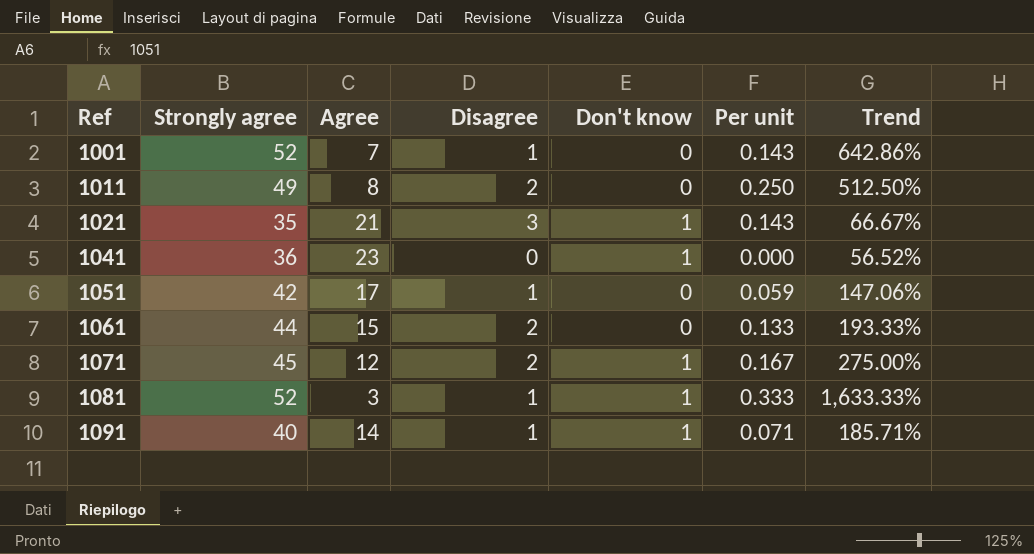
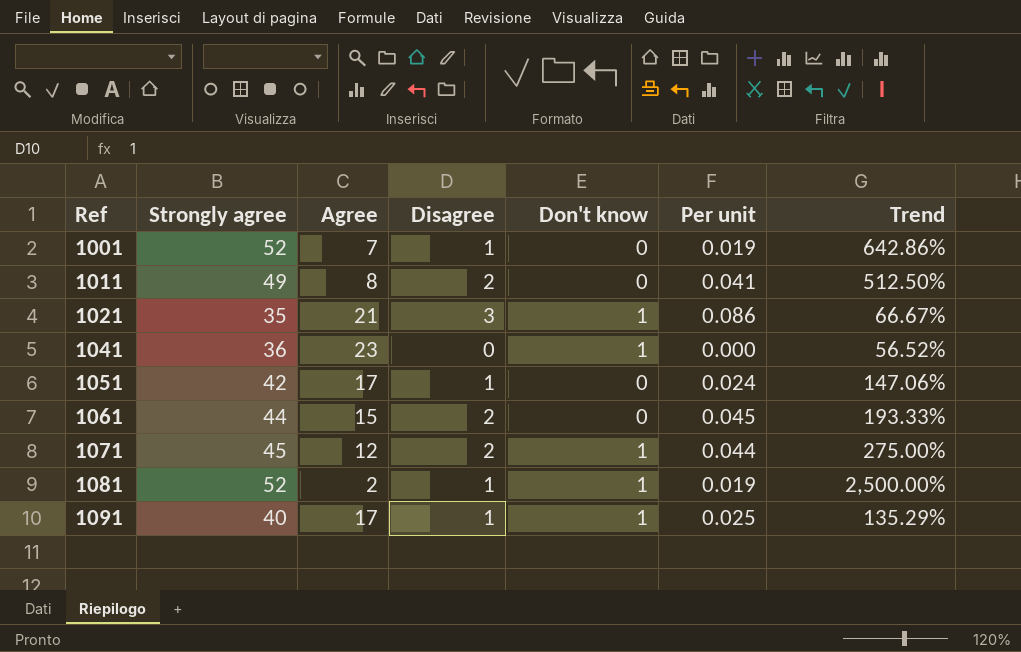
column Per unit | formula: [Disagree] / [Agree] -> [Disagree] / [Strongly agree]
1081 | Agree: 3 -> 2
1081 | Trend: 1,633.33% -> 2,500.00%
1091 | Agree: 14 -> 17
1091 | Trend: 185.71% -> 135.29%

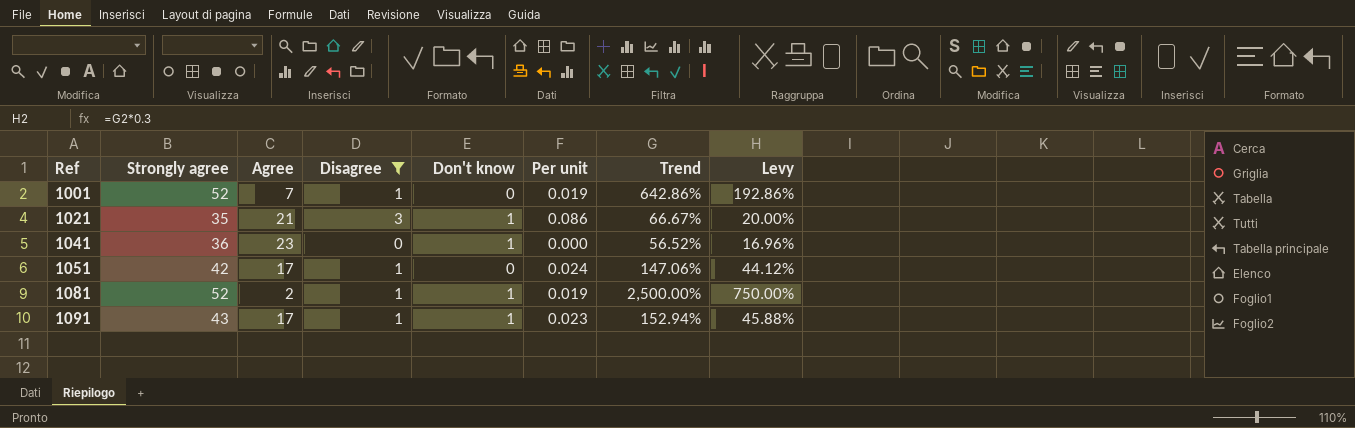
filter: none -> Disagree != 2
column Levy | formula: none -> [Trend] * 0.3
1091 | Strongly agree: 40 -> 43
1091 | Per unit: 0.025 -> 0.023
1091 | Trend: 135.29% -> 152.94%

